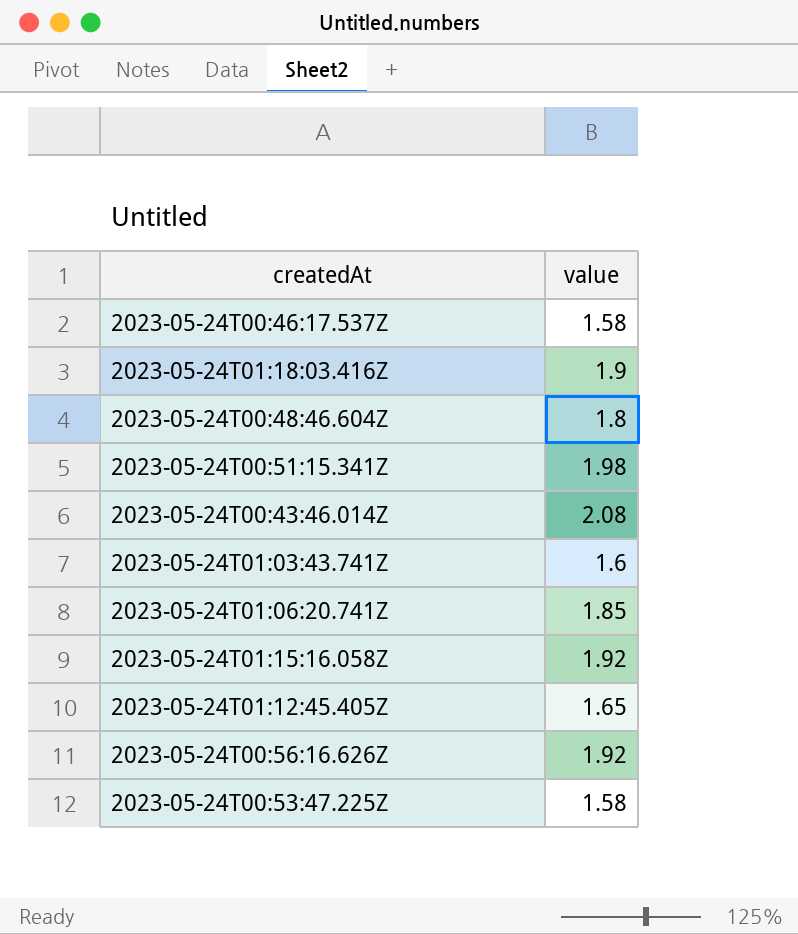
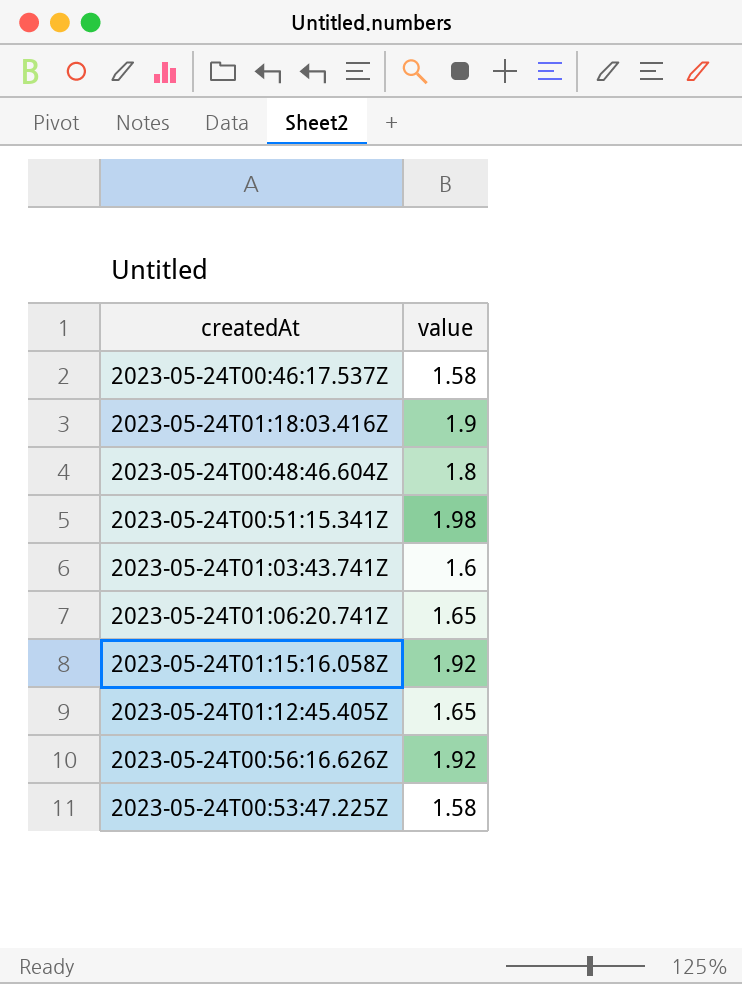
row 2023-05-24T00:43:46.014Z: 2.08 -> none
2023-05-24T01:06:20.741Z | value: 1.85 -> 1.65

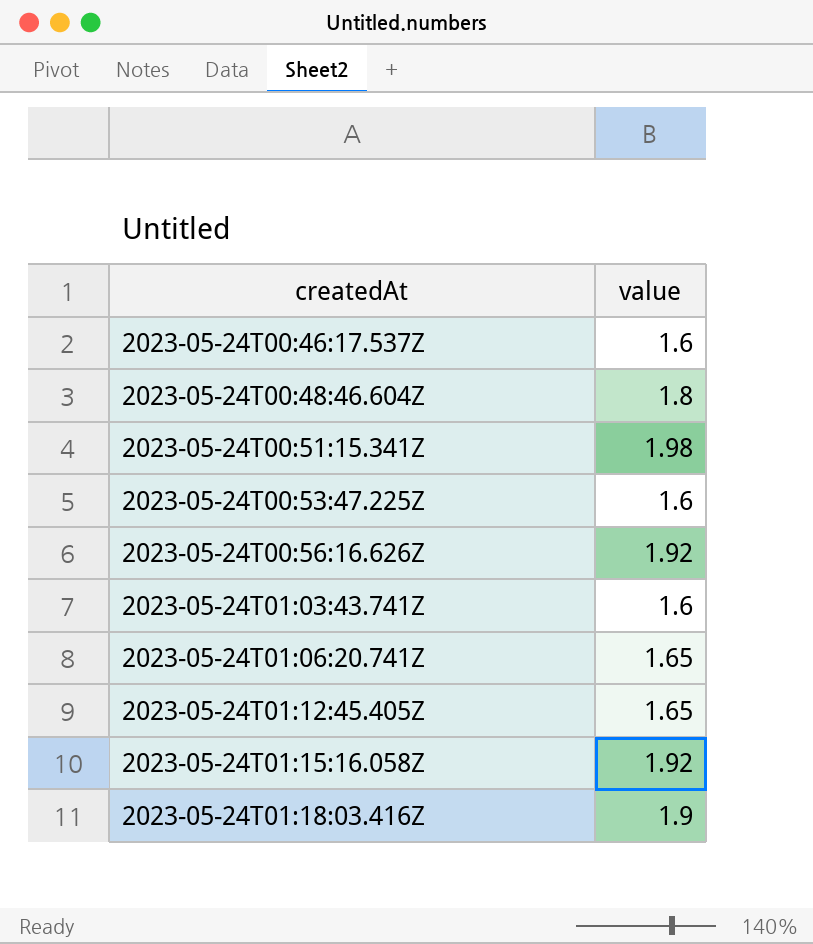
row order: none -> createdAt ascending
2023-05-24T00:46:17.537Z | value: 1.58 -> 1.6
2023-05-24T00:53:47.225Z | value: 1.58 -> 1.6

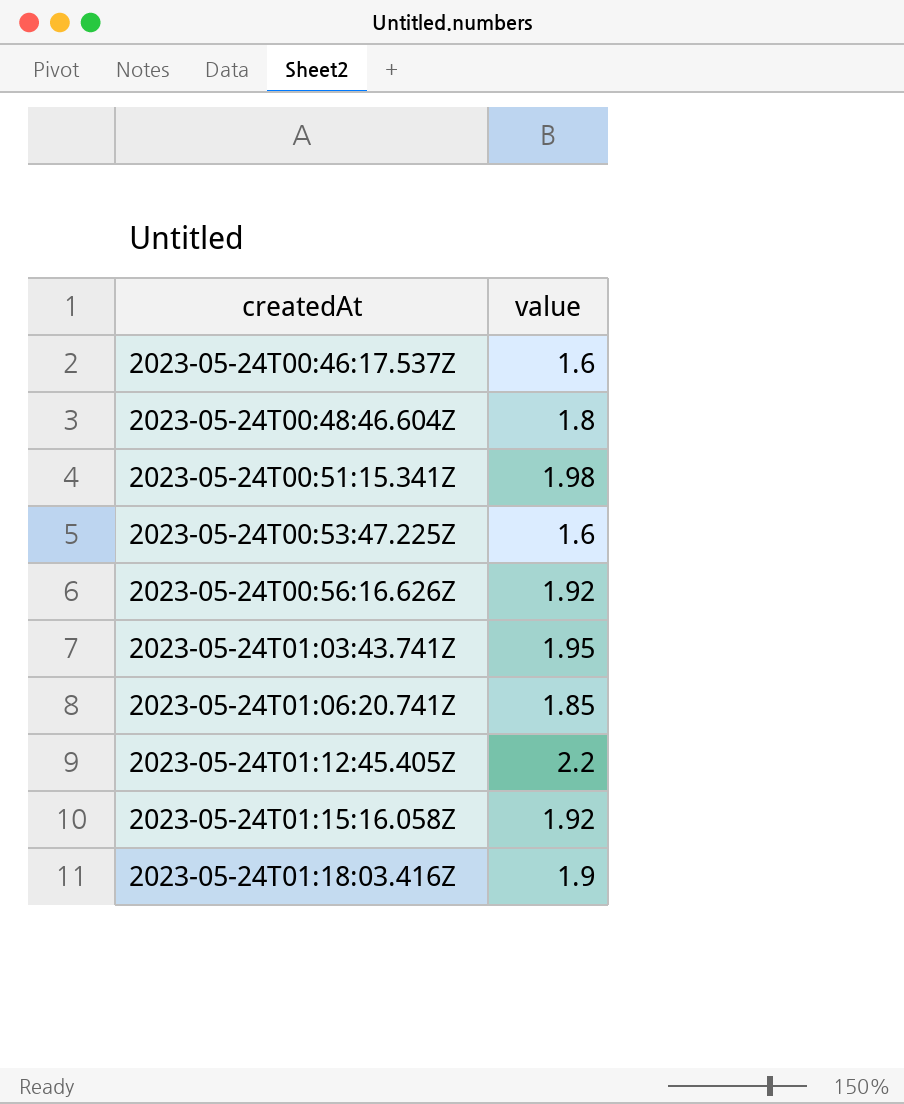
2023-05-24T01:03:43.741Z | value: 1.6 -> 1.95
2023-05-24T01:06:20.741Z | value: 1.65 -> 1.85
2023-05-24T01:12:45.405Z | value: 1.65 -> 2.2

